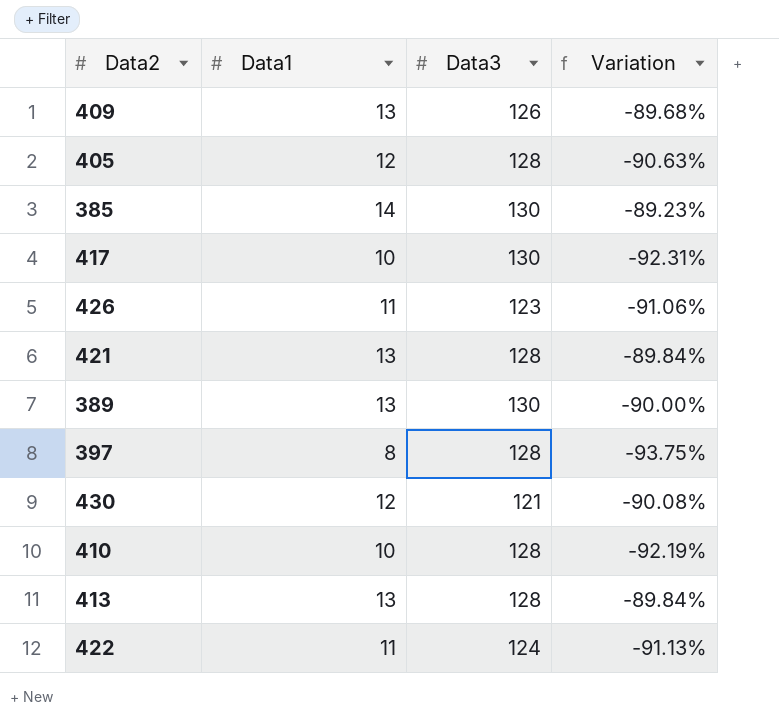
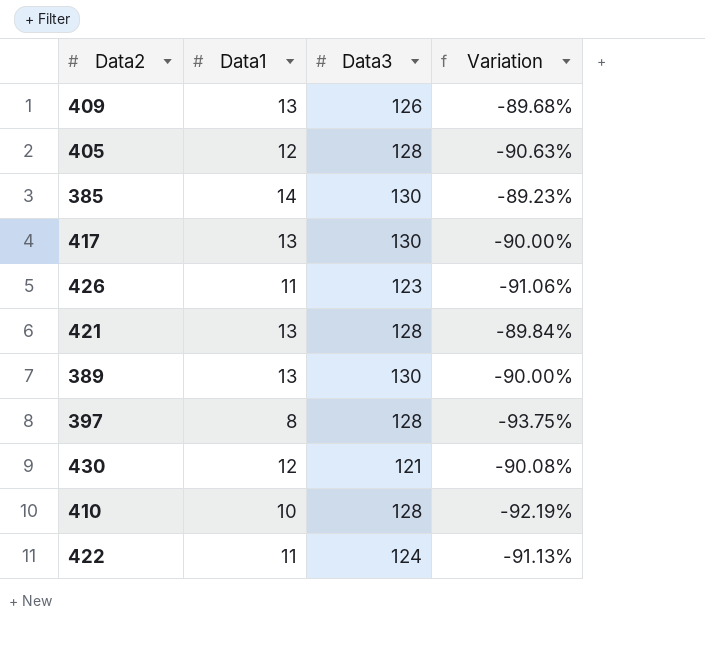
row 413: 13 | 128 | -89.84% -> none
417 | Data1: 10 -> 13
417 | Variation: -92.31% -> -90.00%

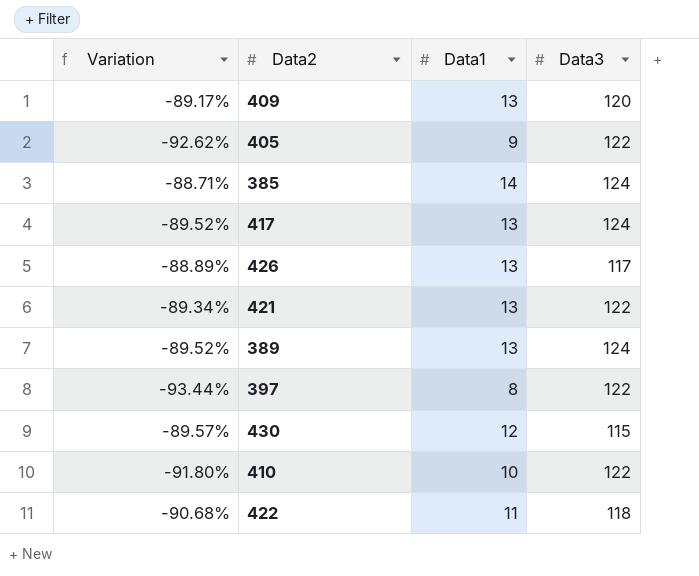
column Variation | position: 4 -> 1
409 | Variation: -89.68% -> -89.17%
409 | Data3: 126 -> 120
405 | Variation: -90.63% -> -92.62%
405 | Data1: 12 -> 9
405 | Data3: 128 -> 122
385 | Variation: -89.23% -> -88.71%
385 | Data3: 130 -> 124
417 | Variation: -90.00% -> -89.52%
417 | Data3: 130 -> 124
426 | Variation: -91.06% -> -88.89%
426 | Data1: 11 -> 13
426 | Data3: 123 -> 117
421 | Variation: -89.84% -> -89.34%
421 | Data3: 128 -> 122
389 | Variation: -90.00% -> -89.52%
389 | Data3: 130 -> 124
397 | Variation: -93.75% -> -93.44%
397 | Data3: 128 -> 122
430 | Variation: -90.08% -> -89.57%
430 | Data3: 121 -> 115
410 | Variation: -92.19% -> -91.80%
410 | Data3: 128 -> 122
422 | Variation: -91.13% -> -90.68%
422 | Data3: 124 -> 118

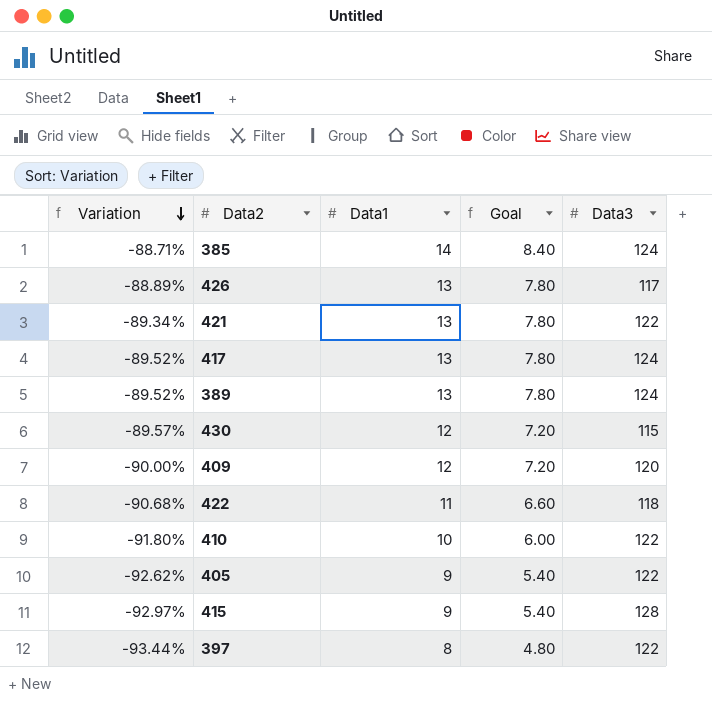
row order: none -> Variation descending
column Goal | formula: none -> [Data1] * 0.6
409 | Variation: -89.17% -> -90.00%
409 | Data1: 13 -> 12
row 415: none -> -92.97% | 9 | 5.40 | 128

